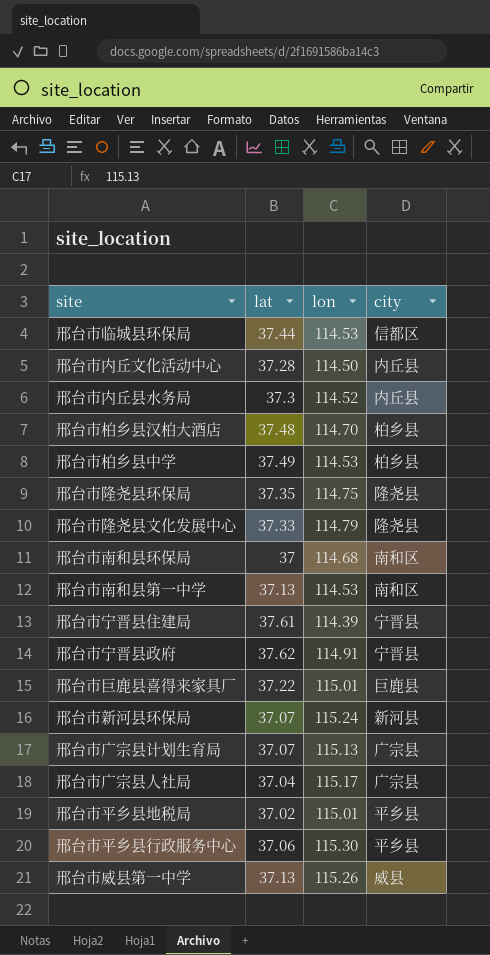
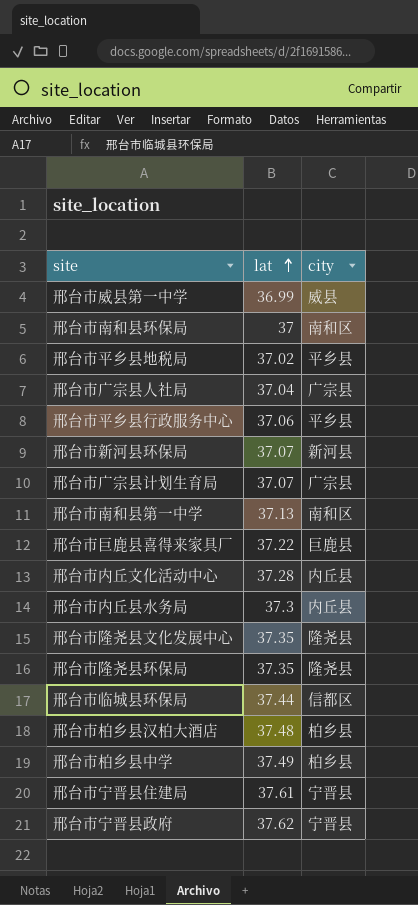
row order: none -> lat ascending
column lon | position: 3 -> none
邢台市威县第一中学 | lat: 37.13 -> 36.99
邢台市隆尧县文化发展中心 | lat: 37.33 -> 37.35

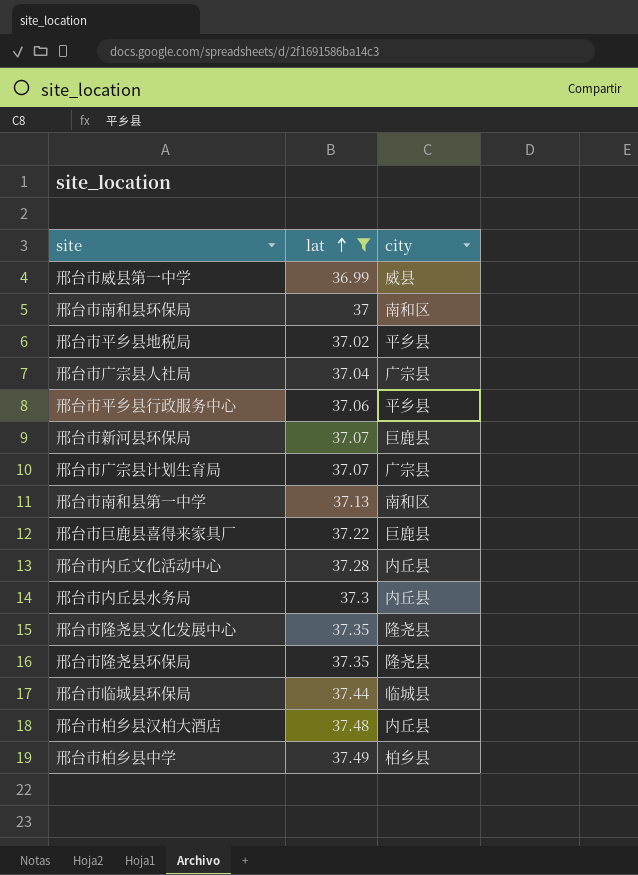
filter: none -> lat <= 37.49
邢台市新河县环保局 | city: 新河县 -> 巨鹿县
邢台市临城县环保局 | city: 信都区 -> 临城县
邢台市柏乡县汉柏大酒店 | city: 柏乡县 -> 内丘县

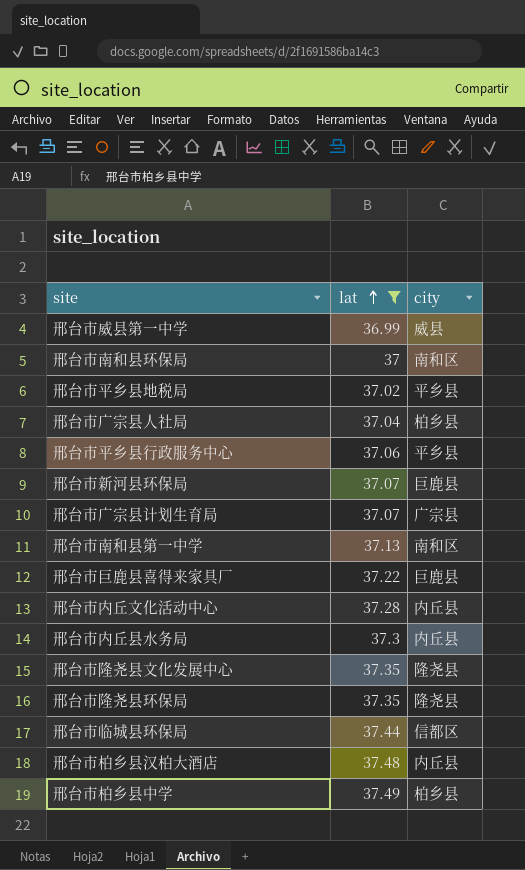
邢台市广宗县人社局 | city: 广宗县 -> 柏乡县
邢台市临城县环保局 | city: 临城县 -> 信都区

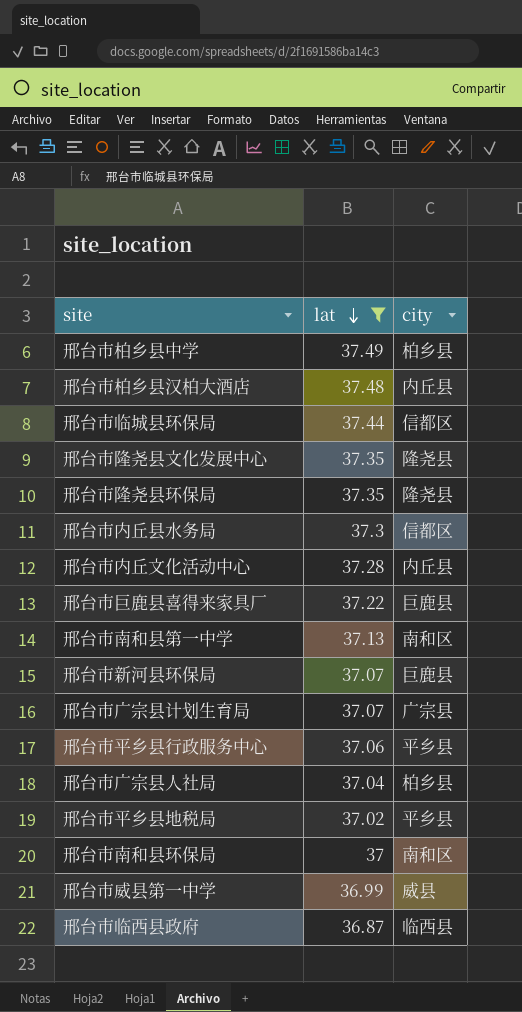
row order: lat ascending -> lat descending
邢台市内丘县水务局 | city: 内丘县 -> 信都区
row 邢台市临西县政府: none -> 36.87 | 临西县

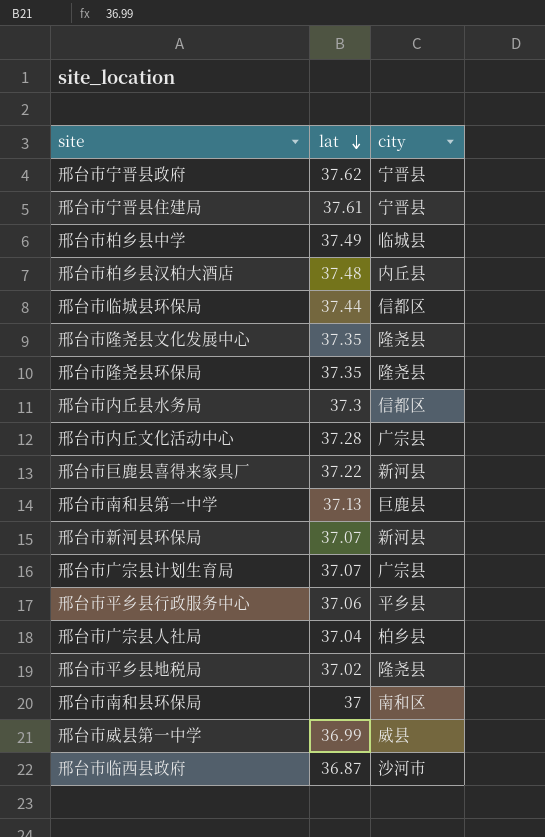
filter: lat <= 37.49 -> none
邢台市柏乡县中学 | city: 柏乡县 -> 临城县
邢台市内丘文化活动中心 | city: 内丘县 -> 广宗县
邢台市巨鹿县喜得来家具厂 | city: 巨鹿县 -> 新河县
邢台市南和县第一中学 | city: 南和区 -> 巨鹿县
邢台市新河县环保局 | city: 巨鹿县 -> 新河县
邢台市平乡县地税局 | city: 平乡县 -> 隆尧县
邢台市临西县政府 | city: 临西县 -> 沙河市

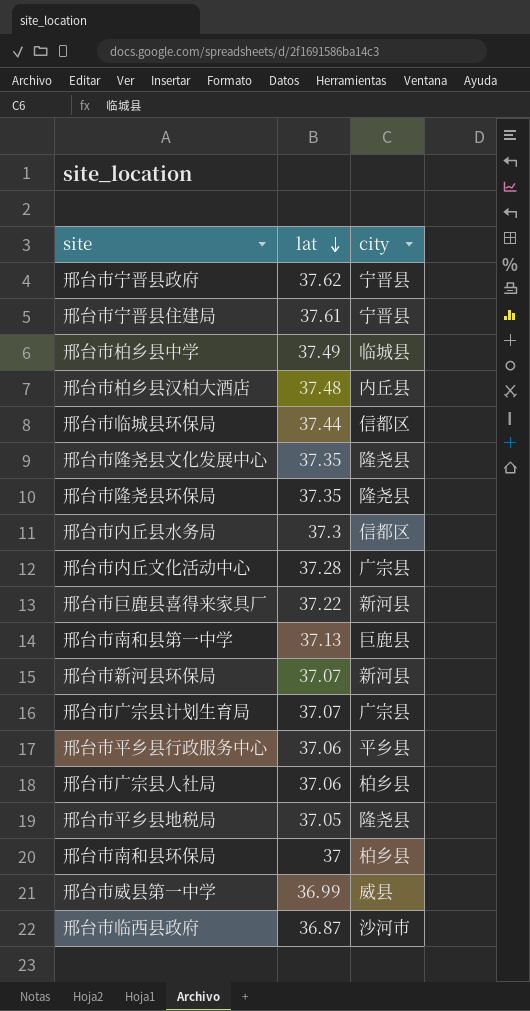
邢台市广宗县人社局 | lat: 37.04 -> 37.06
邢台市平乡县地税局 | lat: 37.02 -> 37.05
邢台市南和县环保局 | city: 南和区 -> 柏乡县

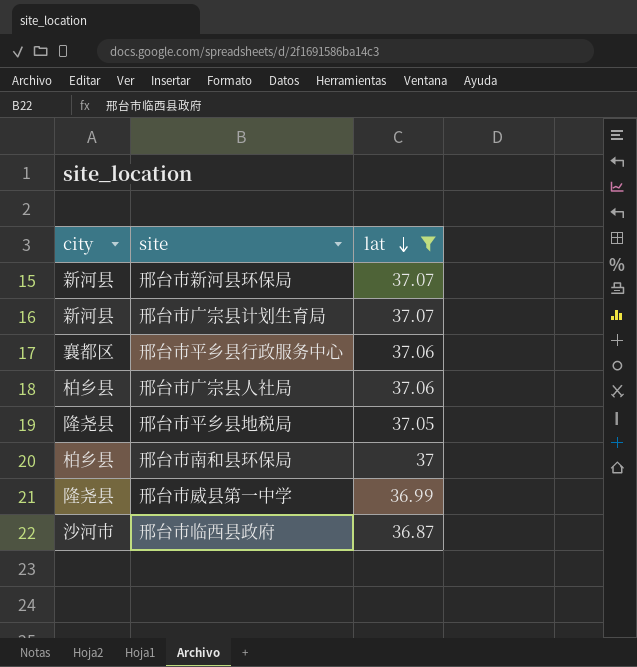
filter: none -> lat <= 37.07
column city | position: 3 -> 1
邢台市广宗县计划生育局 | city: 广宗县 -> 新河县
邢台市平乡县行政服务中心 | city: 平乡县 -> 襄都区
邢台市威县第一中学 | city: 威县 -> 隆尧县

